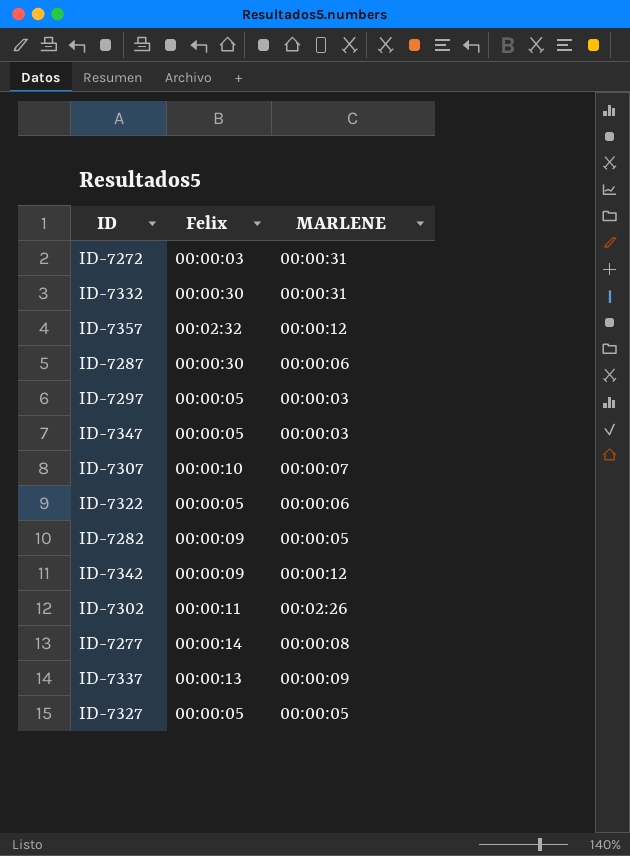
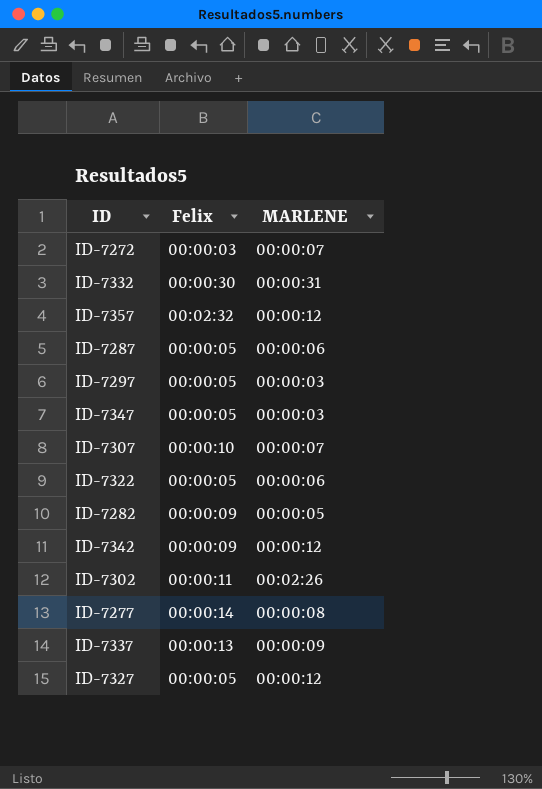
ID-7272 | MARLENE: 00:00:31 -> 00:00:07
ID-7287 | Felix: 00:00:30 -> 00:00:05
ID-7327 | MARLENE: 00:00:05 -> 00:00:12

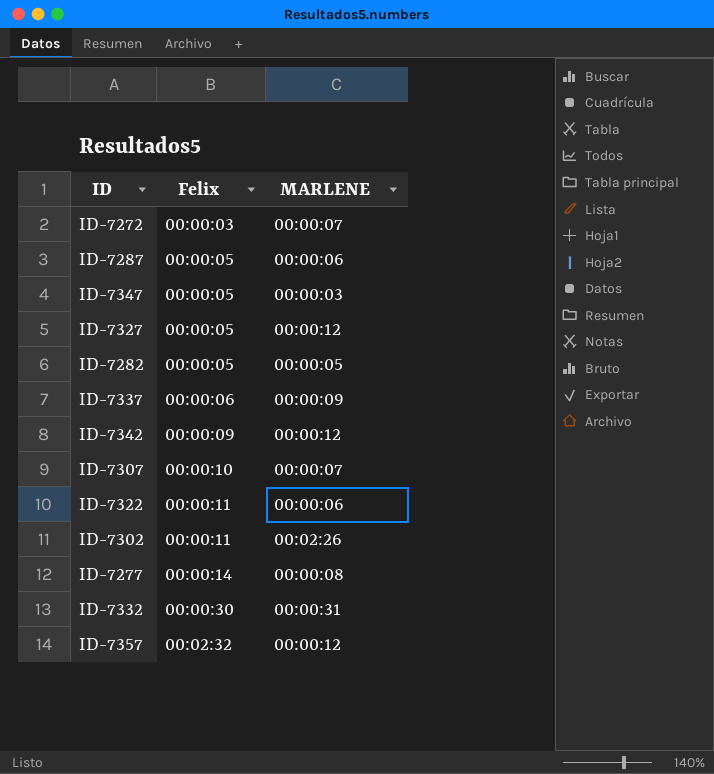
row order: none -> Felix ascending
row ID-7297: 00:00:05 | 00:00:03 -> none
ID-7282 | Felix: 00:00:09 -> 00:00:05
ID-7337 | Felix: 00:00:13 -> 00:00:06
ID-7322 | Felix: 00:00:05 -> 00:00:11

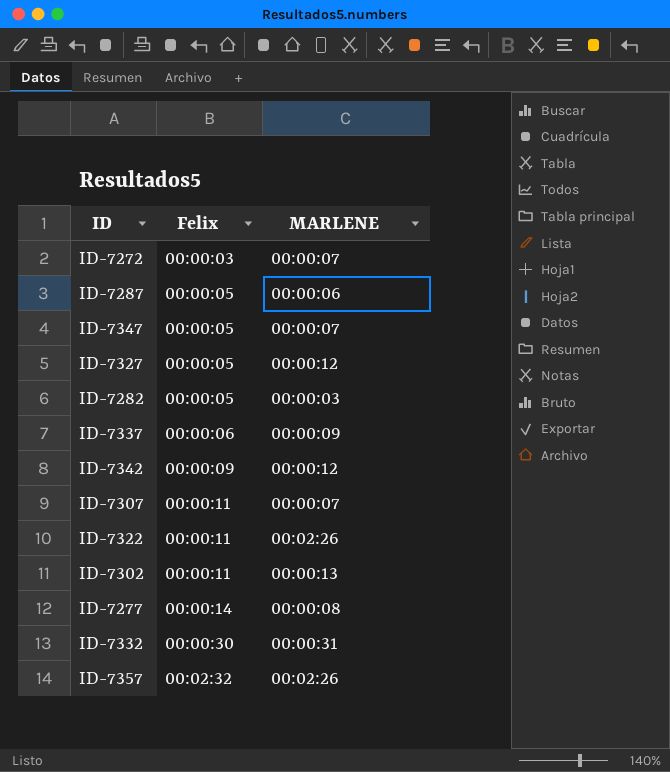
ID-7347 | MARLENE: 00:00:03 -> 00:00:07
ID-7282 | MARLENE: 00:00:05 -> 00:00:03
ID-7307 | Felix: 00:00:10 -> 00:00:11
ID-7322 | MARLENE: 00:00:06 -> 00:02:26
ID-7302 | MARLENE: 00:02:26 -> 00:00:13
ID-7357 | MARLENE: 00:00:12 -> 00:02:26

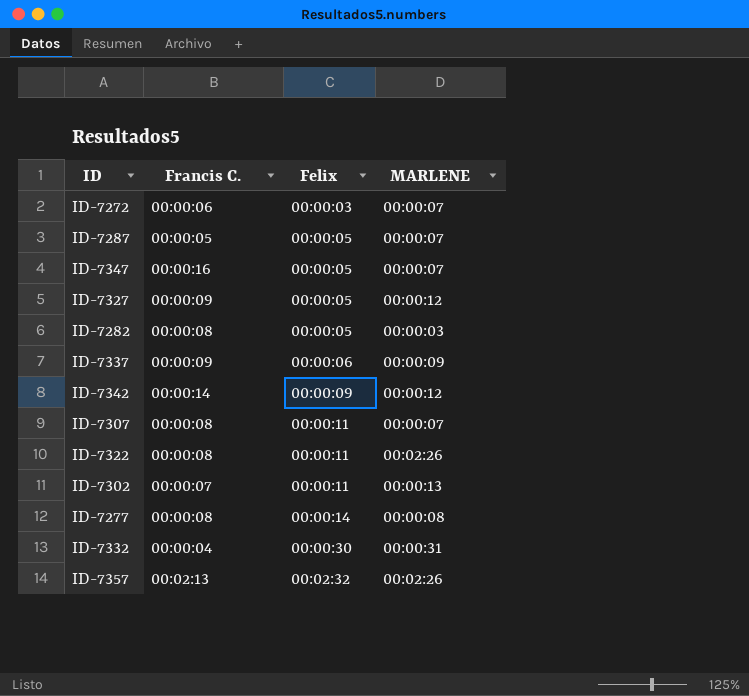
column Francis C. | position: none -> 2
ID-7287 | MARLENE: 00:00:06 -> 00:00:07

